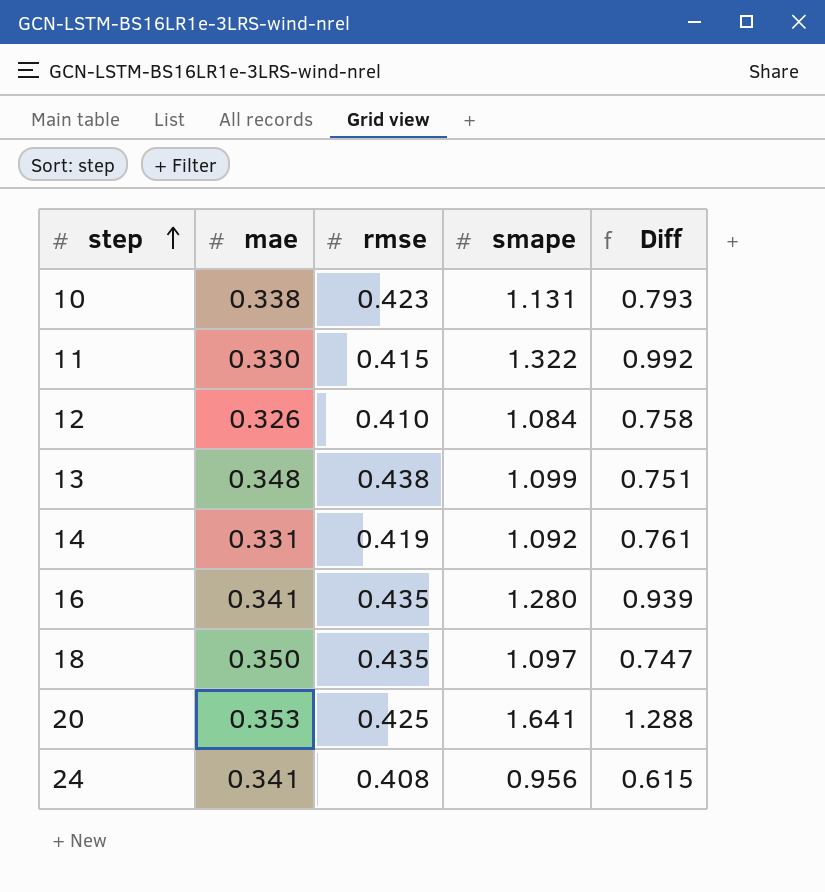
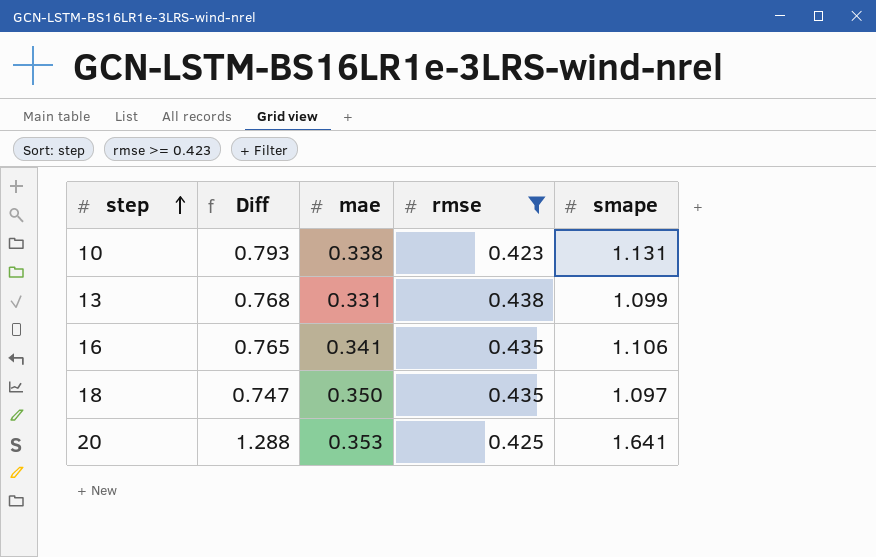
filter: none -> rmse >= 0.423
column Diff | position: 5 -> 2
13 | Diff: 0.751 -> 0.768
13 | mae: 0.348 -> 0.331
16 | Diff: 0.939 -> 0.765
16 | smape: 1.280 -> 1.106

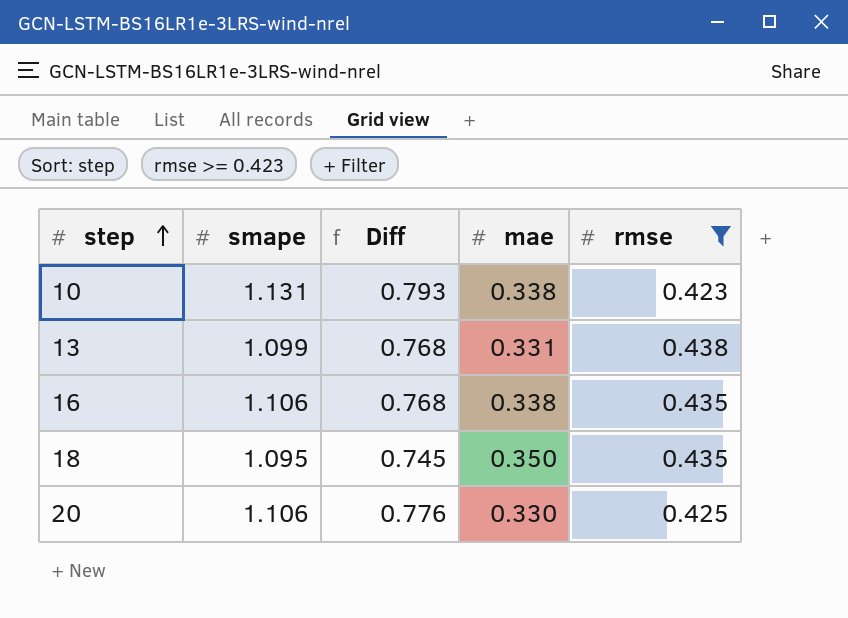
column smape | position: 5 -> 2
16 | Diff: 0.765 -> 0.768
16 | mae: 0.341 -> 0.338
18 | smape: 1.097 -> 1.095
18 | Diff: 0.747 -> 0.745
20 | smape: 1.641 -> 1.106
20 | Diff: 1.288 -> 0.776
20 | mae: 0.353 -> 0.330

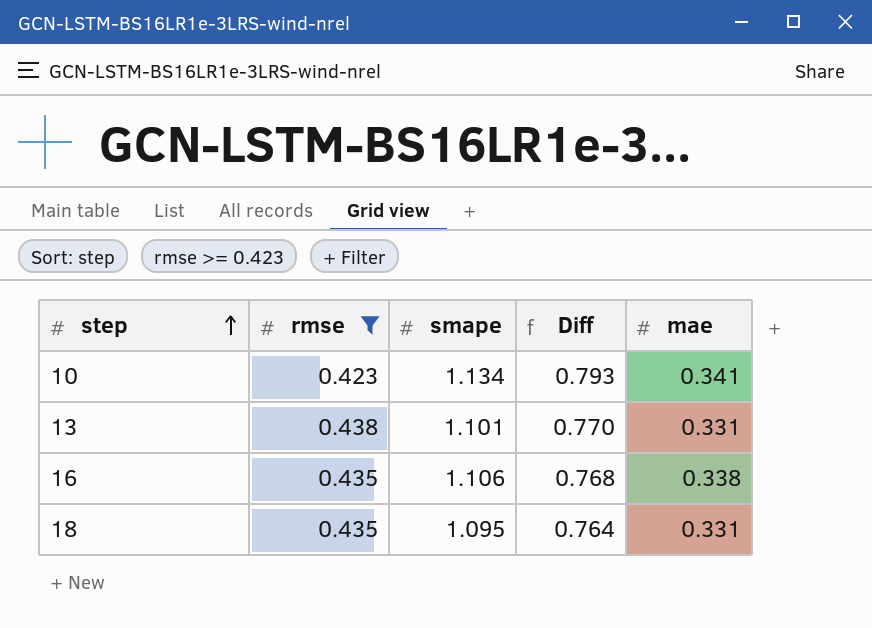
column rmse | position: 5 -> 2
row 20: 1.106 | 0.776 | 0.330 | 0.425 -> none
10 | smape: 1.131 -> 1.134
10 | mae: 0.338 -> 0.341
13 | smape: 1.099 -> 1.101
13 | Diff: 0.768 -> 0.770
18 | Diff: 0.745 -> 0.764
18 | mae: 0.350 -> 0.331

